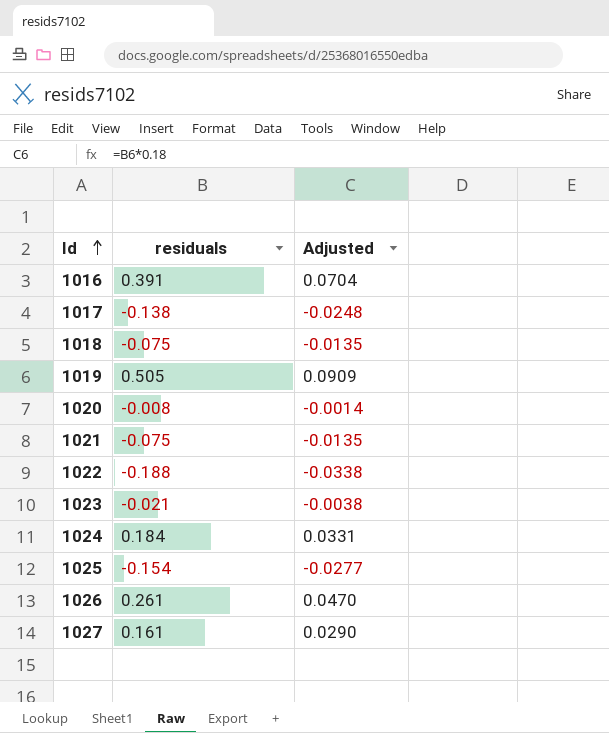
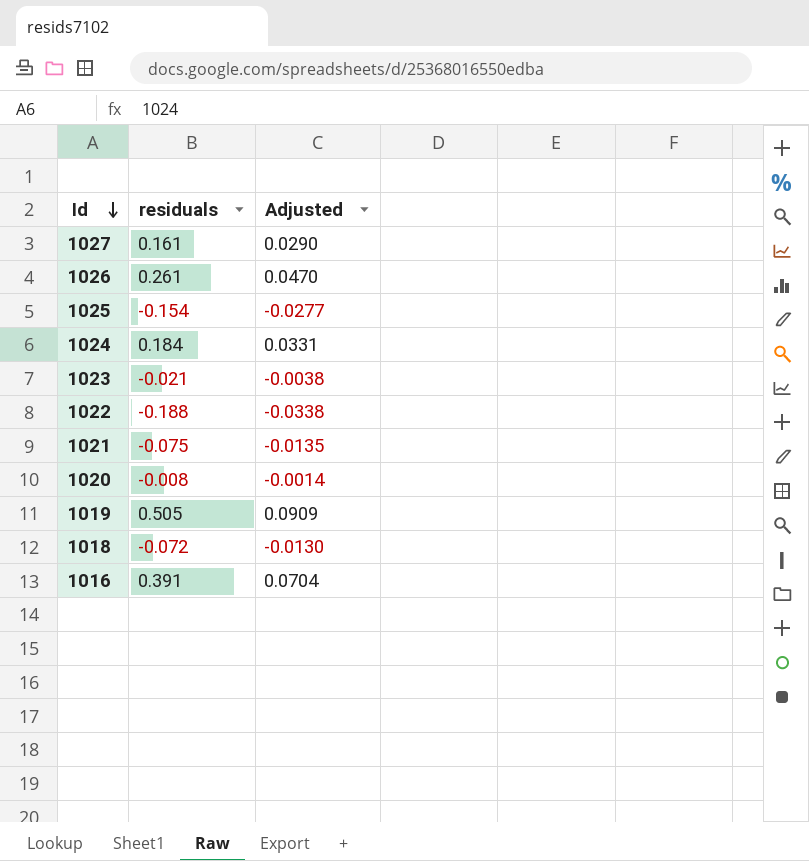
row order: Id ascending -> Id descending
row 1017: -0.138 | -0.0248 -> none
1018 | residuals: -0.075 -> -0.072
1018 | Adjusted: -0.0135 -> -0.0130

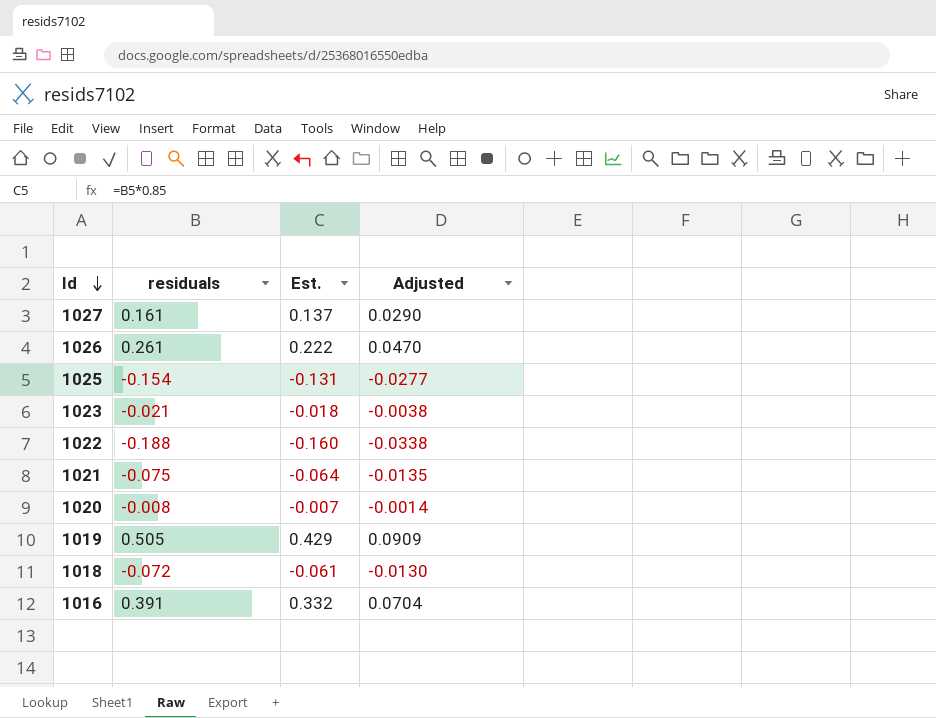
column Est. | formula: none -> [residuals] * 0.85
row 1024: 0.184 | 0.0331 -> none

